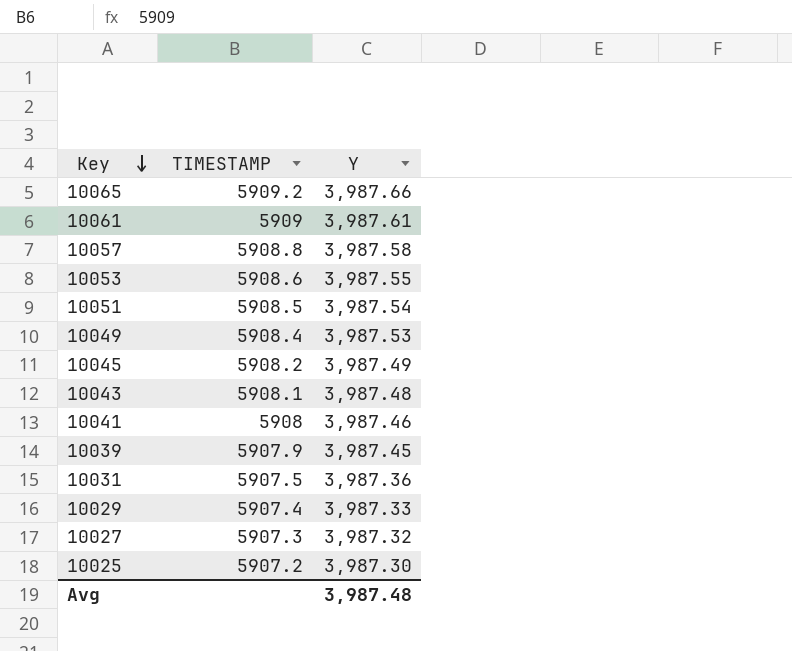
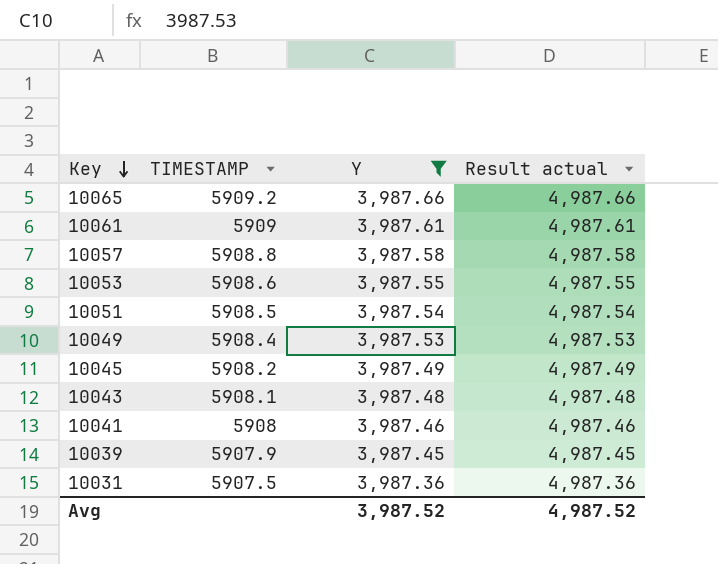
filter: none -> Y >= 3,987.36
column Result actual | formula: none -> [Y] + 1000
Avg | Y: 3,987.48 -> 3,987.52

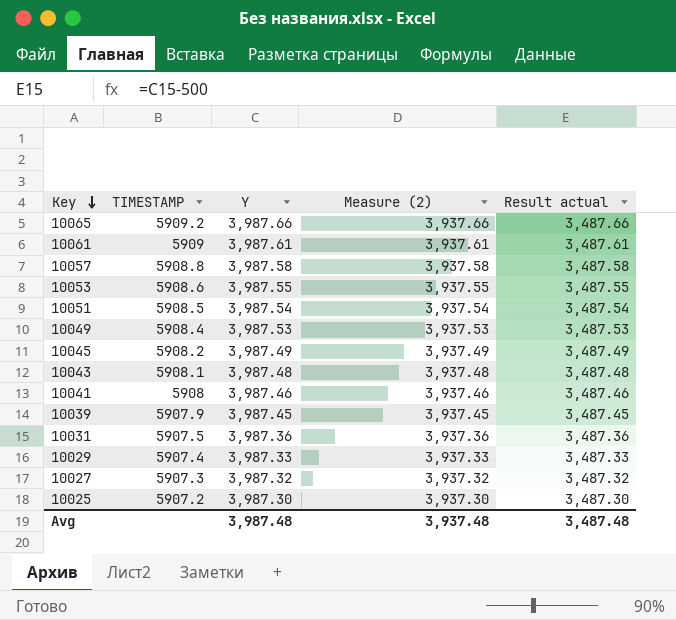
filter: Y >= 3,987.36 -> none
column Measure (2) | formula: none -> [Y] - 50
column Result actual | formula: [Y] + 1000 -> [Y] - 500
Avg | Y: 3,987.52 -> 3,987.48
Avg | Result actual: 4,987.52 -> 3,487.48

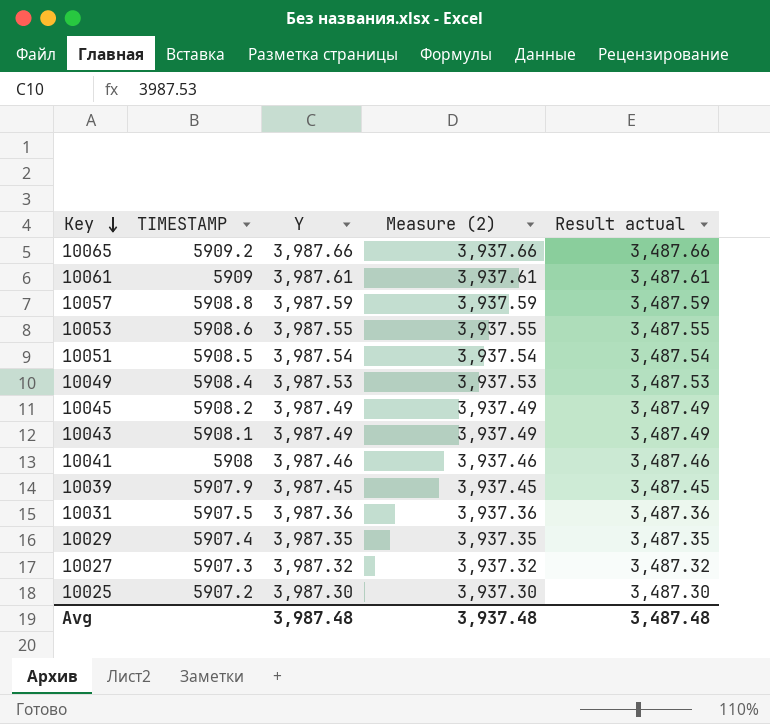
10057 | Y: 3,987.58 -> 3,987.59
10057 | Measure (2): 3,937.58 -> 3,937.59
10057 | Result actual: 3,487.58 -> 3,487.59
10043 | Y: 3,987.48 -> 3,987.49
10043 | Measure (2): 3,937.48 -> 3,937.49
10043 | Result actual: 3,487.48 -> 3,487.49
10029 | Y: 3,987.33 -> 3,987.35
10029 | Measure (2): 3,937.33 -> 3,937.35
10029 | Result actual: 3,487.33 -> 3,487.35

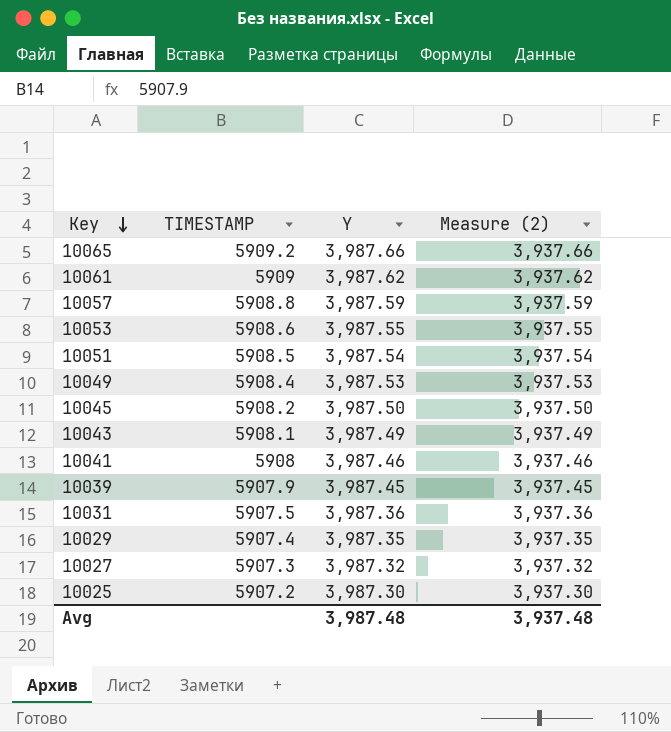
column Result actual | formula: [Y] - 500 -> none
10061 | Y: 3,987.61 -> 3,987.62
10061 | Measure (2): 3,937.61 -> 3,937.62
10045 | Y: 3,987.49 -> 3,987.50
10045 | Measure (2): 3,937.49 -> 3,937.50

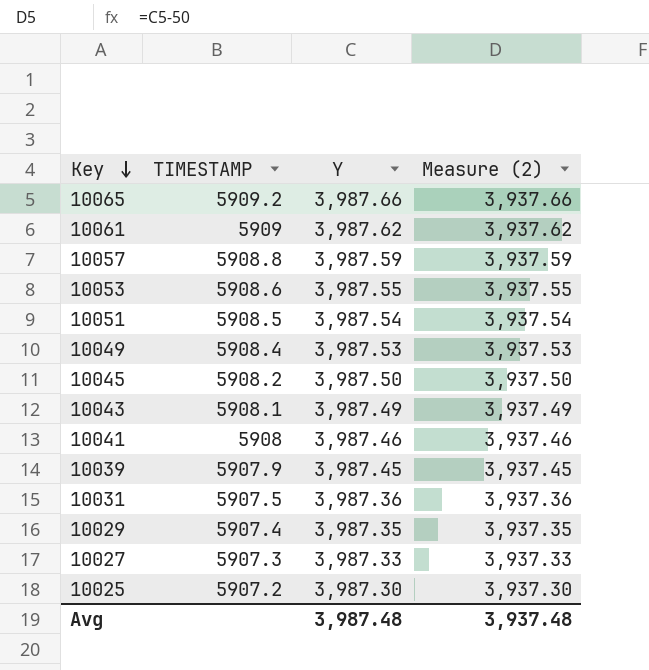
10027 | Y: 3,987.32 -> 3,987.33
10027 | Measure (2): 3,937.32 -> 3,937.33

